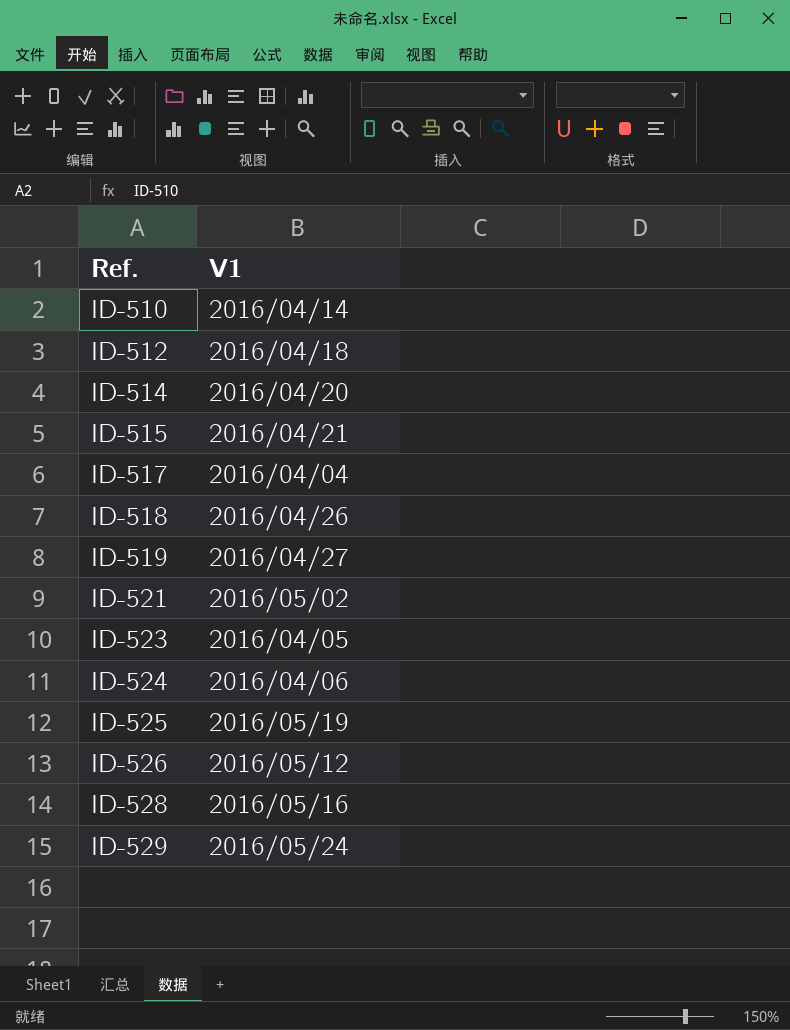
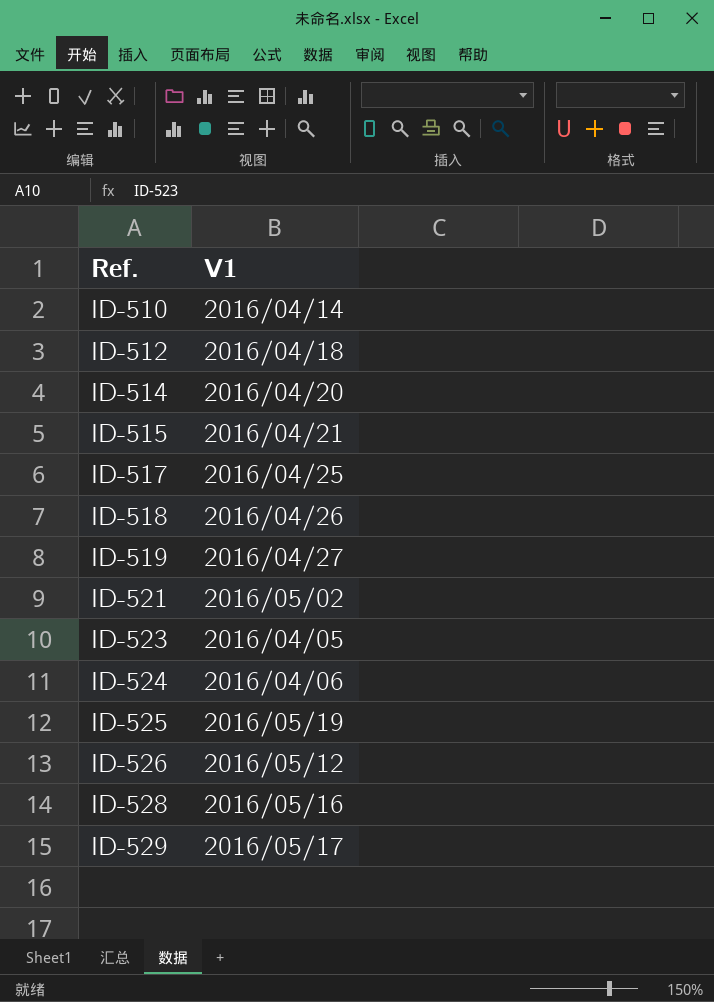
ID-517 | V1: 2016/04/04 -> 2016/04/25
ID-529 | V1: 2016/05/24 -> 2016/05/17

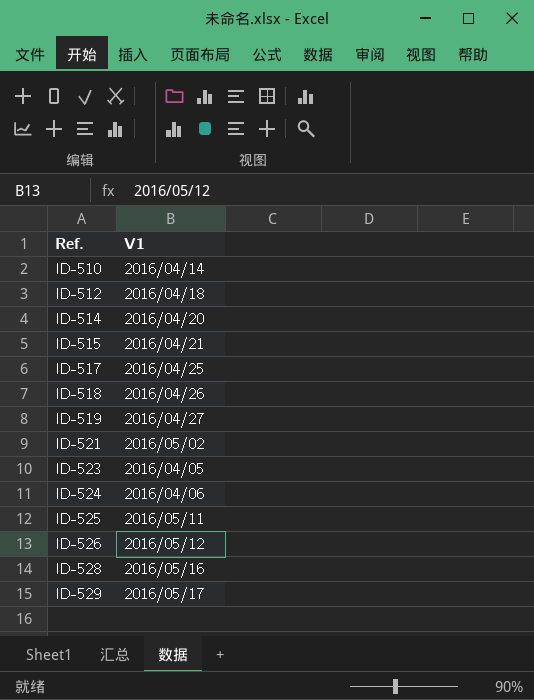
ID-525 | V1: 2016/05/19 -> 2016/05/11

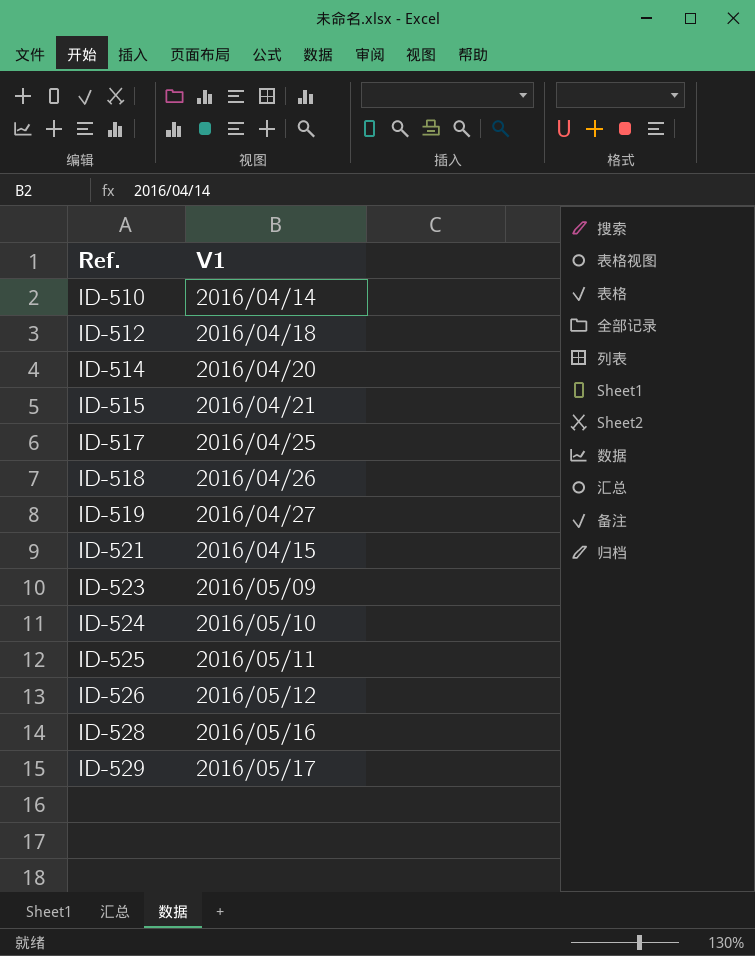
ID-521 | V1: 2016/05/02 -> 2016/04/15
ID-523 | V1: 2016/04/05 -> 2016/05/09
ID-524 | V1: 2016/04/06 -> 2016/05/10

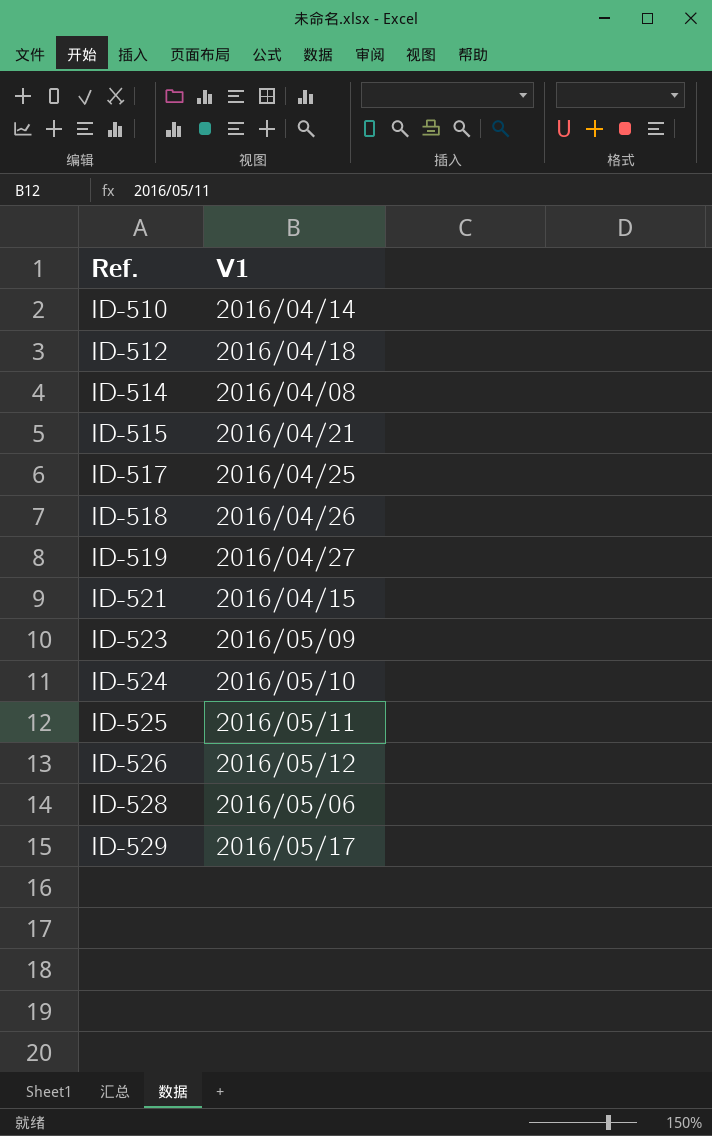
ID-514 | V1: 2016/04/20 -> 2016/04/08
ID-528 | V1: 2016/05/16 -> 2016/05/06

